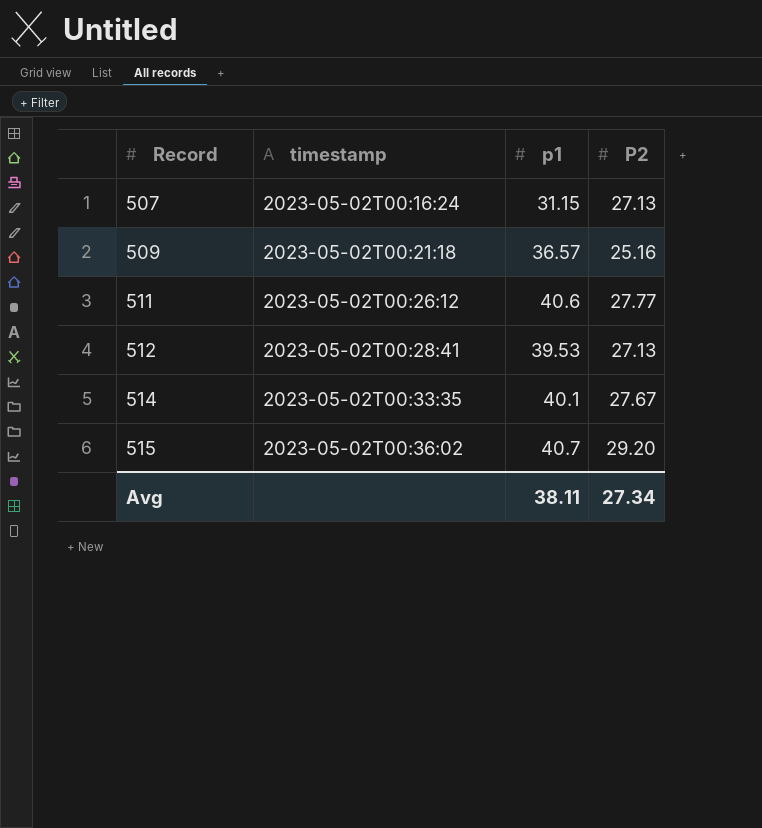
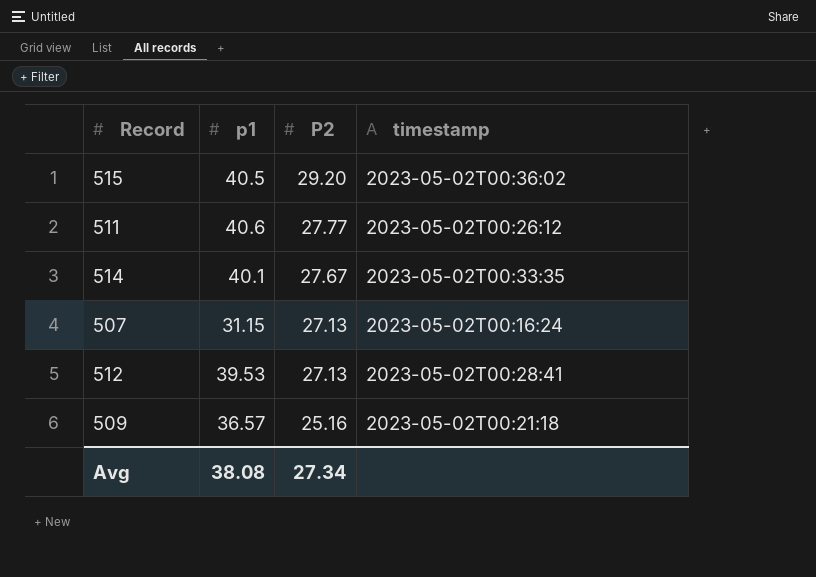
row order: Record ascending -> P2 descending
column timestamp | position: 2 -> 4
515 | p1: 40.7 -> 40.5
Avg | p1: 38.11 -> 38.08

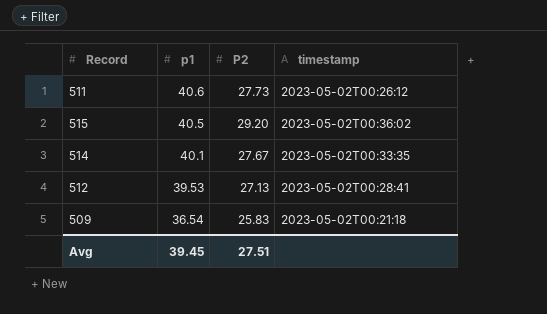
row order: P2 descending -> p1 descending
row 507: 31.15 | 27.13 | 2023-05-02T00:16:24 -> none
511 | P2: 27.77 -> 27.73
509 | p1: 36.57 -> 36.54
509 | P2: 25.16 -> 25.83
Avg | p1: 38.08 -> 39.45
Avg | P2: 27.34 -> 27.51

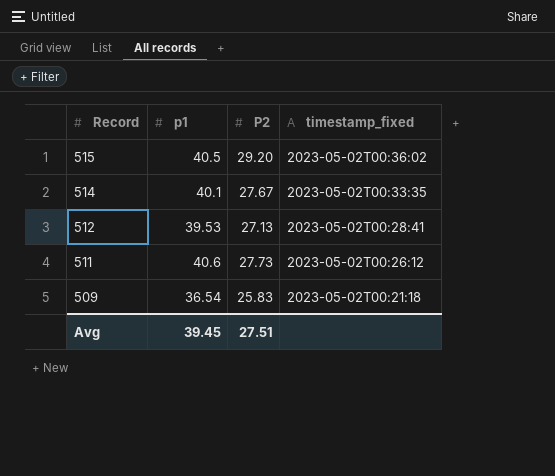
row order: p1 descending -> Record descending
column name: timestamp -> timestamp_fixed

